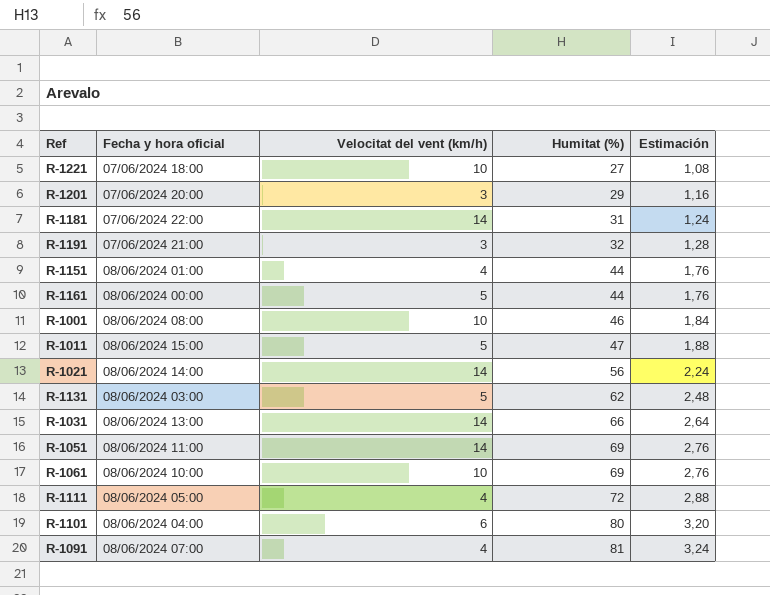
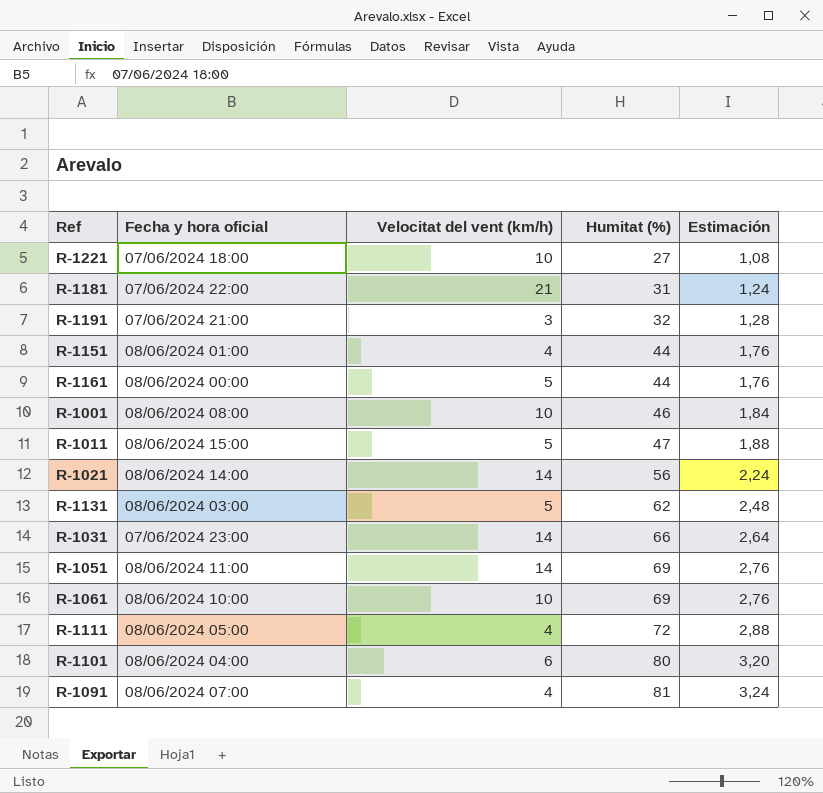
row R-1201: 07/06/2024 20:00 | 3 | 29 | 1,16 -> none
R-1181 | Velocitat del vent (km/h): 14 -> 21
R-1031 | Fecha y hora oficial: 08/06/2024 13:00 -> 07/06/2024 23:00

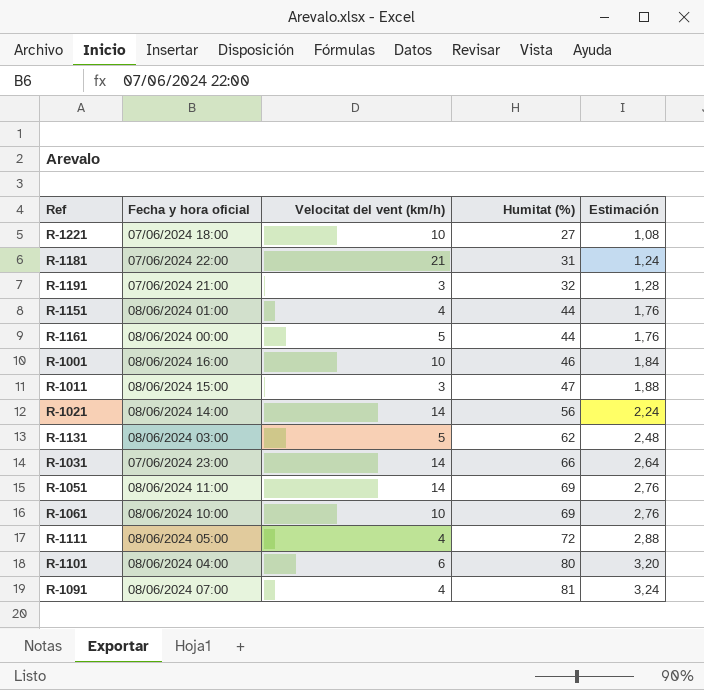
R-1001 | Fecha y hora oficial: 08/06/2024 08:00 -> 08/06/2024 16:00
R-1011 | Velocitat del vent (km/h): 5 -> 3

